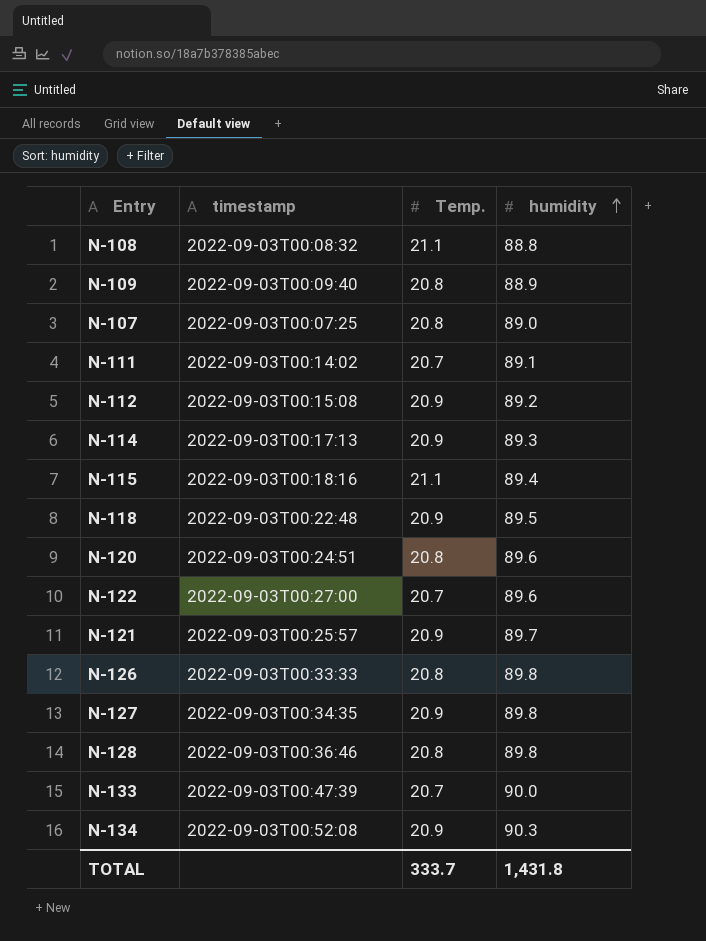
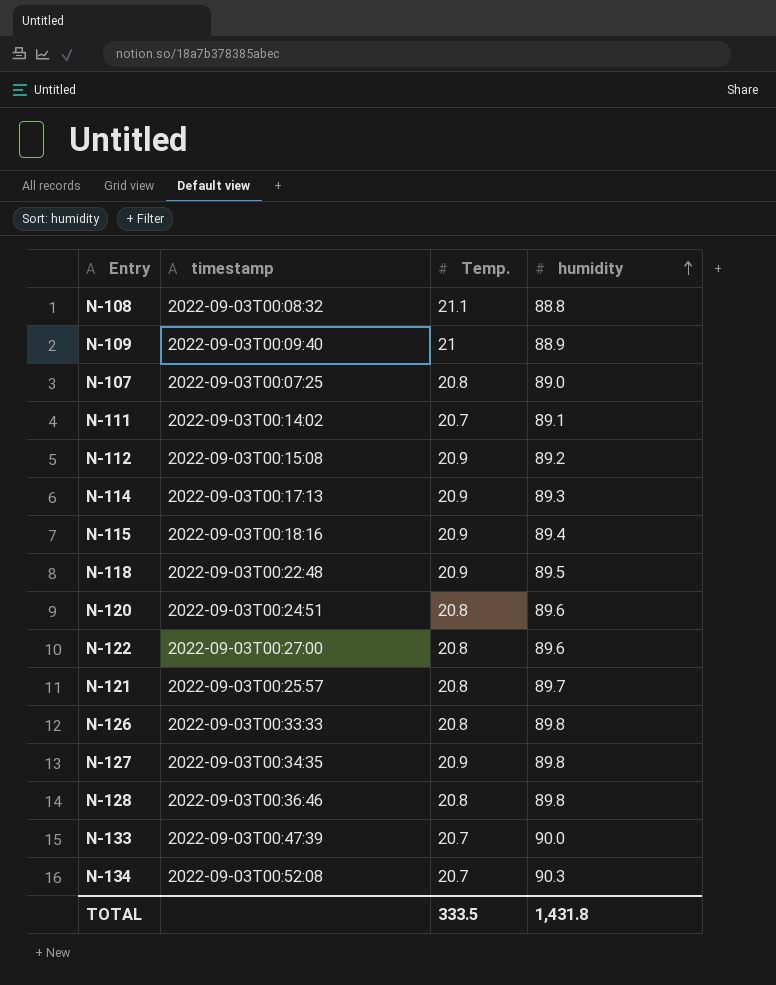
N-109 | Temp.: 20.8 -> 21
N-115 | Temp.: 21.1 -> 20.9
N-122 | Temp.: 20.7 -> 20.8
N-121 | Temp.: 20.9 -> 20.8
N-134 | Temp.: 20.9 -> 20.7
TOTAL | Temp.: 333.7 -> 333.5

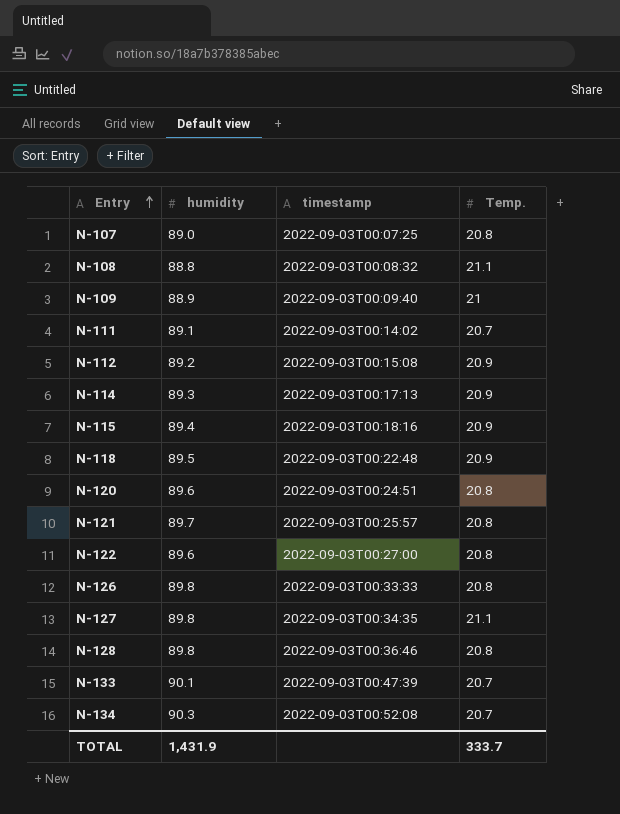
row order: humidity ascending -> Entry ascending
column humidity | position: 4 -> 2
N-127 | Temp.: 20.9 -> 21.1
N-133 | humidity: 90.0 -> 90.1
TOTAL | humidity: 1,431.8 -> 1,431.9
TOTAL | Temp.: 333.5 -> 333.7

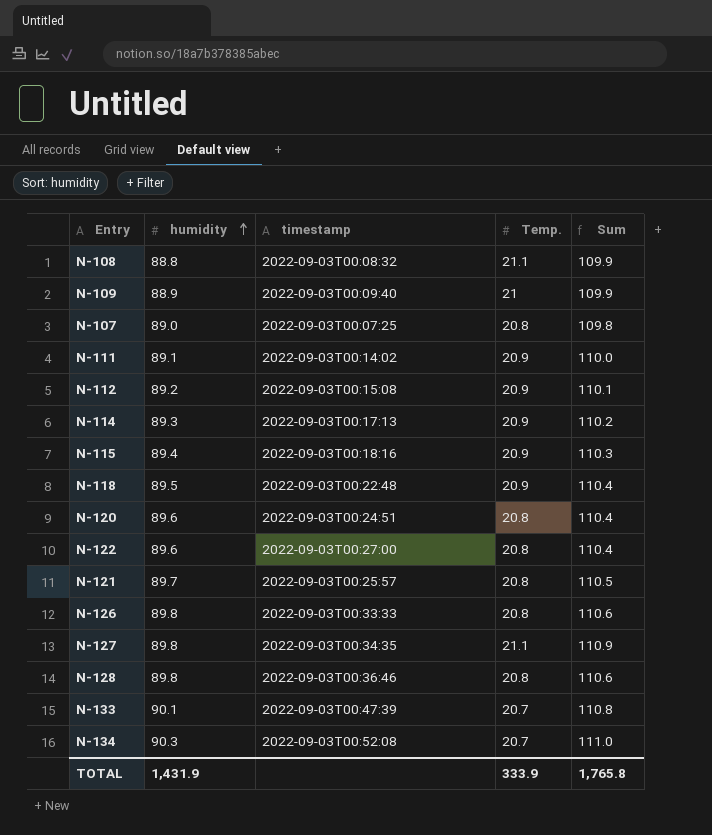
row order: Entry ascending -> humidity ascending
column Sum | formula: none -> [humidity] + [Temp.]
N-111 | Temp.: 20.7 -> 20.9
TOTAL | Temp.: 333.7 -> 333.9

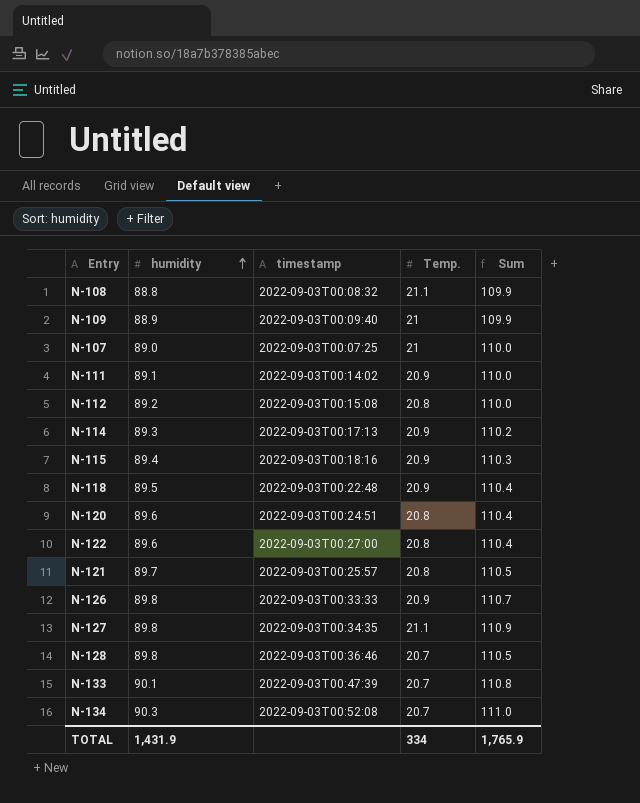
N-107 | Temp.: 20.8 -> 21
N-107 | Sum: 109.8 -> 110.0
N-112 | Temp.: 20.9 -> 20.8
N-112 | Sum: 110.1 -> 110.0
N-126 | Temp.: 20.8 -> 20.9
N-126 | Sum: 110.6 -> 110.7
N-128 | Temp.: 20.8 -> 20.7
N-128 | Sum: 110.6 -> 110.5
TOTAL | Temp.: 333.9 -> 334
TOTAL | Sum: 1,765.8 -> 1,765.9

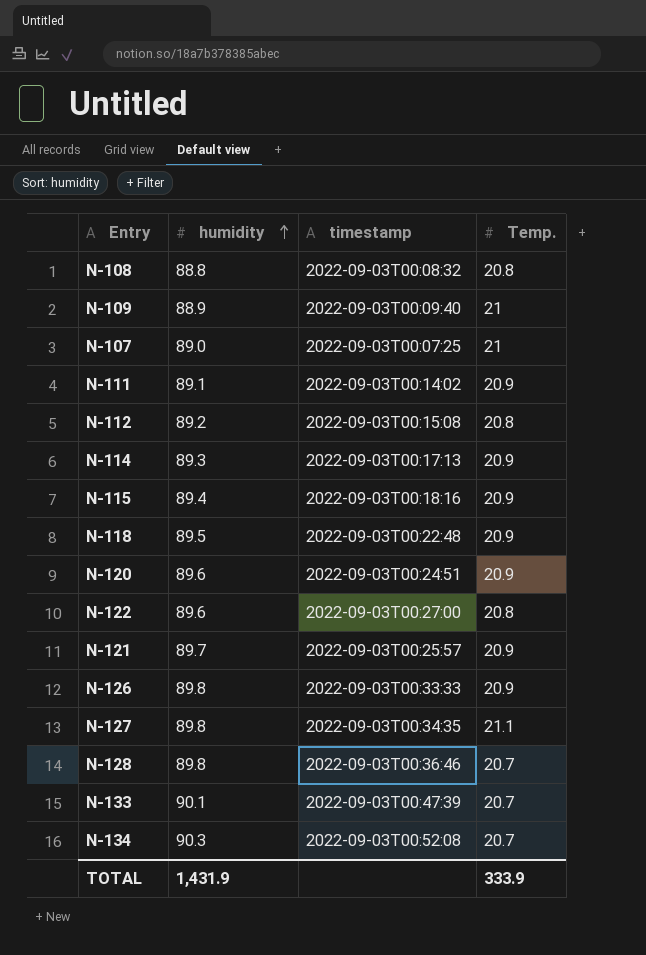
column Sum | formula: [humidity] + [Temp.] -> none
N-108 | Temp.: 21.1 -> 20.8
N-120 | Temp.: 20.8 -> 20.9
N-121 | Temp.: 20.8 -> 20.9
TOTAL | Temp.: 334 -> 333.9

